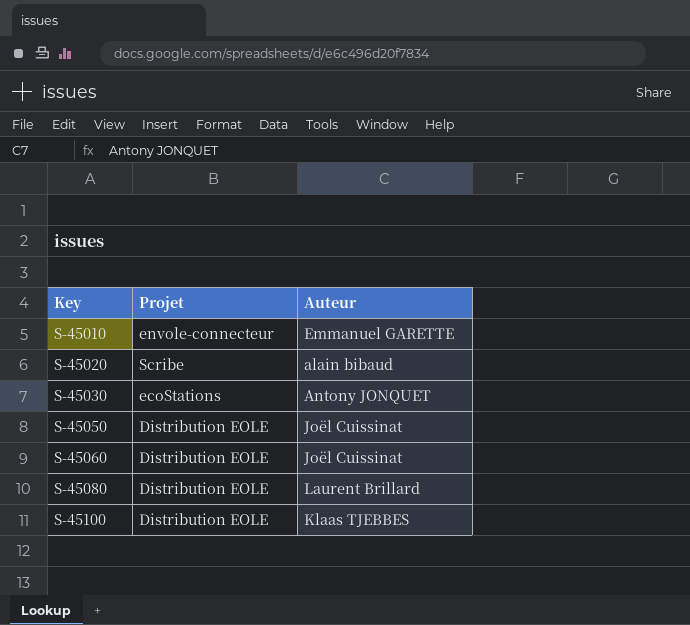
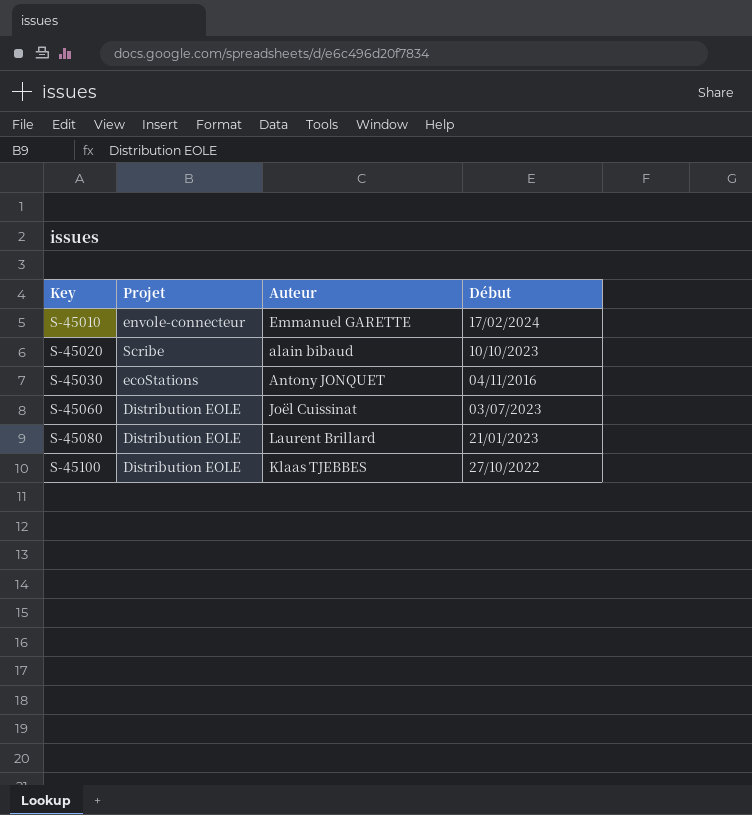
column Début | position: none -> 4
row S-45050: Distribution EOLE | Joël Cuissinat -> none

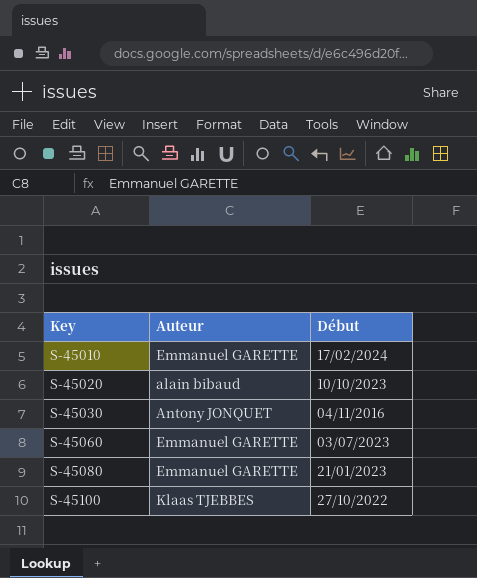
column Projet | position: 2 -> none
S-45060 | Auteur: Joël Cuissinat -> Emmanuel GARETTE
S-45080 | Auteur: Laurent Brillard -> Emmanuel GARETTE

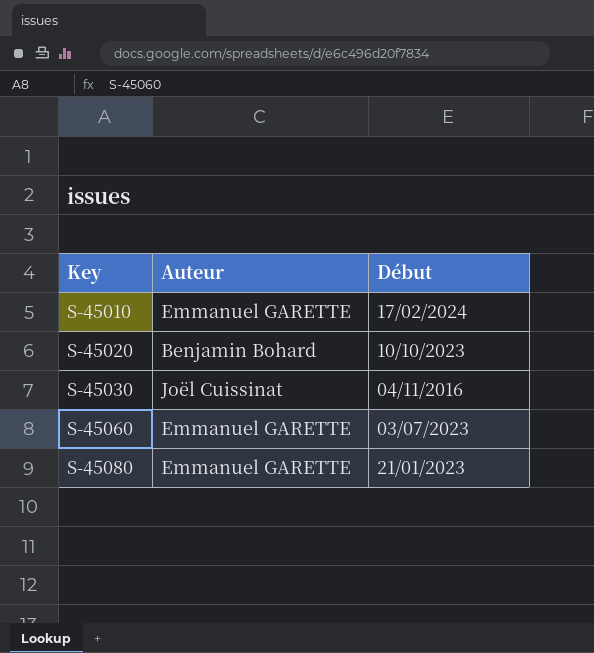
row S-45100: Klaas TJEBBES | 27/10/2022 -> none
S-45020 | Auteur: alain bibaud -> Benjamin Bohard
S-45030 | Auteur: Antony JONQUET -> Joël Cuissinat

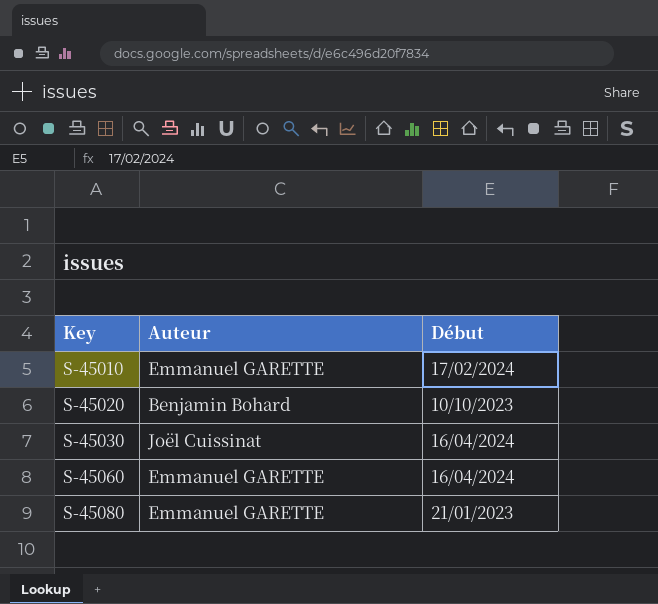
S-45030 | Début: 04/11/2016 -> 16/04/2024
S-45060 | Début: 03/07/2023 -> 16/04/2024

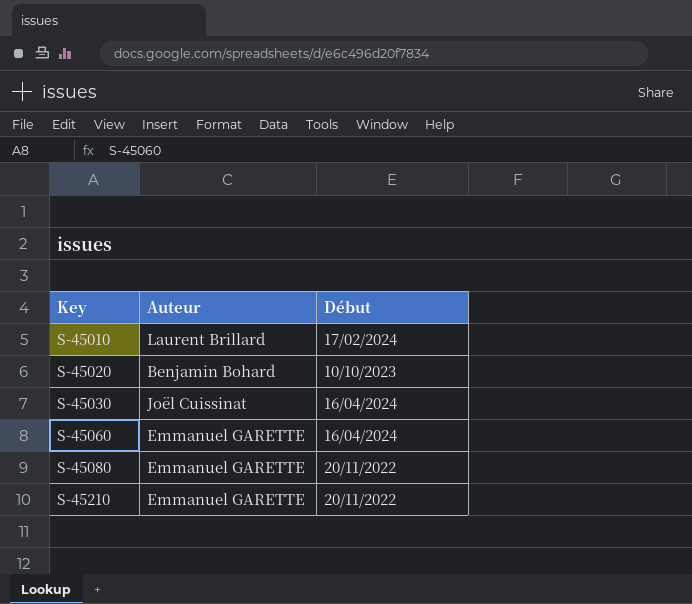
S-45010 | Auteur: Emmanuel GARETTE -> Laurent Brillard
S-45080 | Début: 21/01/2023 -> 20/11/2022
row S-45210: none -> Emmanuel GARETTE | 20/11/2022

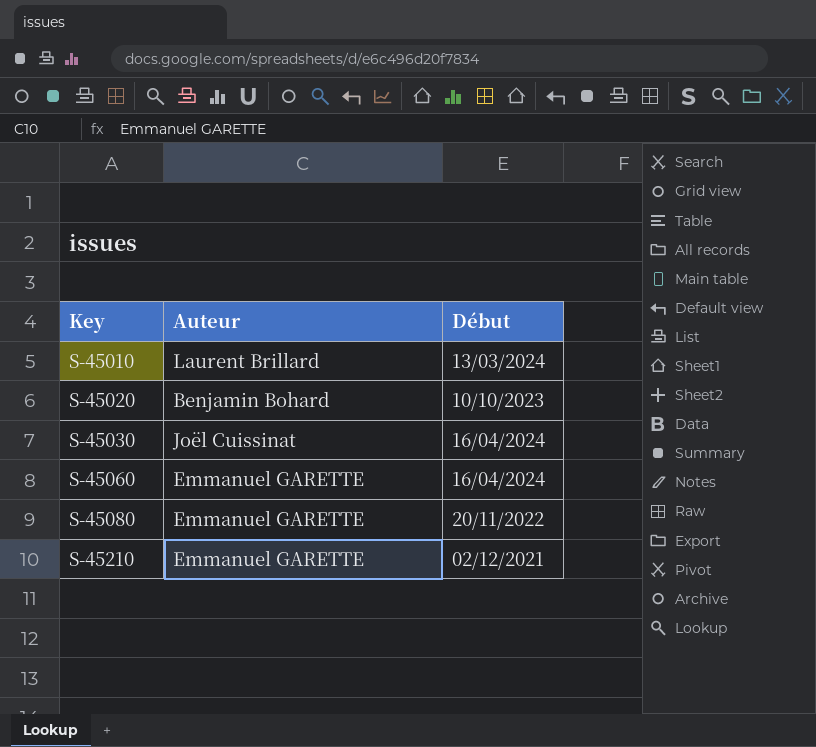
S-45010 | Début: 17/02/2024 -> 13/03/2024
S-45210 | Début: 20/11/2022 -> 02/12/2021

